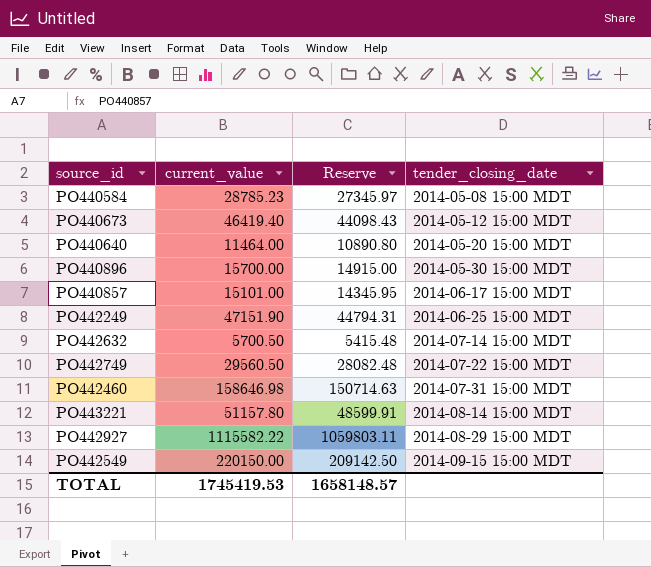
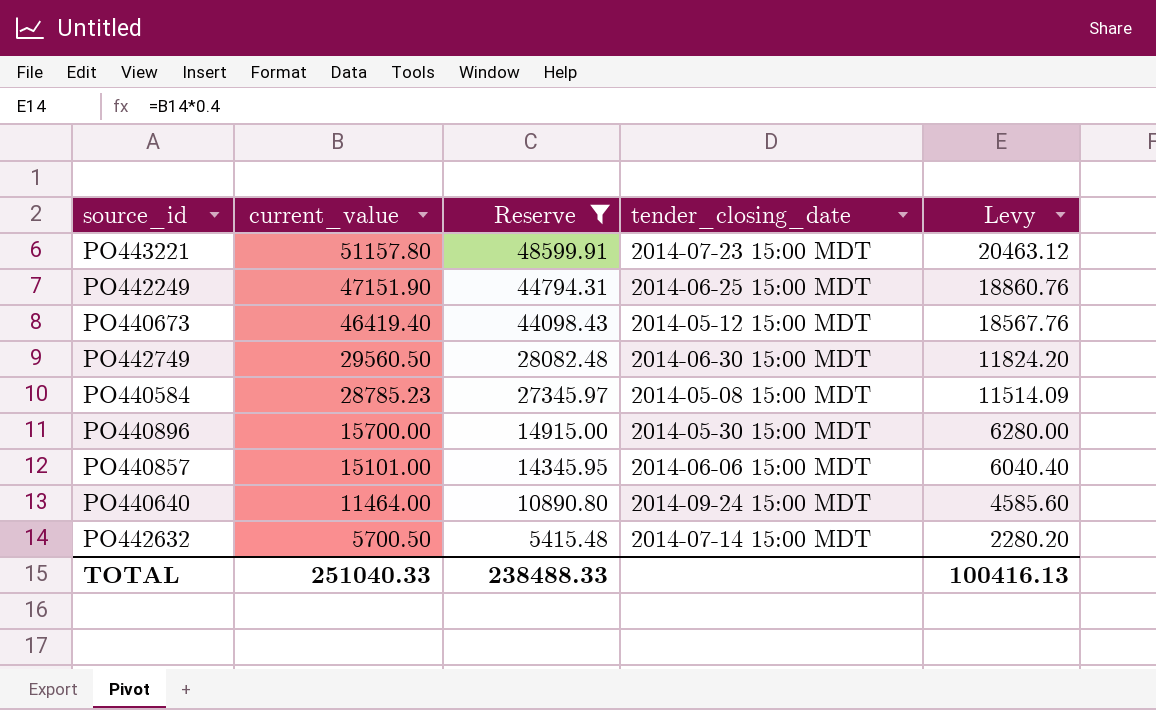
filter: none -> Reserve <= 48599.91
row order: tender_closing_date ascending -> current_value descending
column Levy | formula: none -> [current_value] * 0.4
PO443221 | tender_closing_date: 2014-08-14 15:00 MDT -> 2014-07-23 15:00 MDT
PO442749 | tender_closing_date: 2014-07-22 15:00 MDT -> 2014-06-30 15:00 MDT
PO440857 | tender_closing_date: 2014-06-17 15:00 MDT -> 2014-06-06 15:00 MDT
PO440640 | tender_closing_date: 2014-05-20 15:00 MDT -> 2014-09-24 15:00 MDT
TOTAL | current_value: 1745419.53 -> 251040.33
TOTAL | Reserve: 1658148.57 -> 238488.33

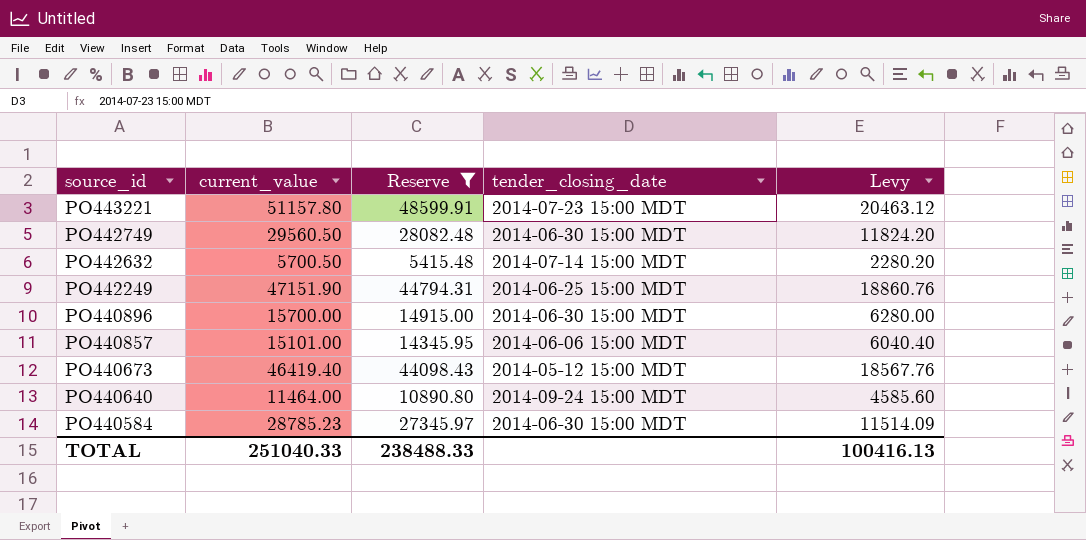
row order: current_value descending -> source_id descending
PO440896 | tender_closing_date: 2014-05-30 15:00 MDT -> 2014-06-30 15:00 MDT
PO440584 | tender_closing_date: 2014-05-08 15:00 MDT -> 2014-06-30 15:00 MDT

